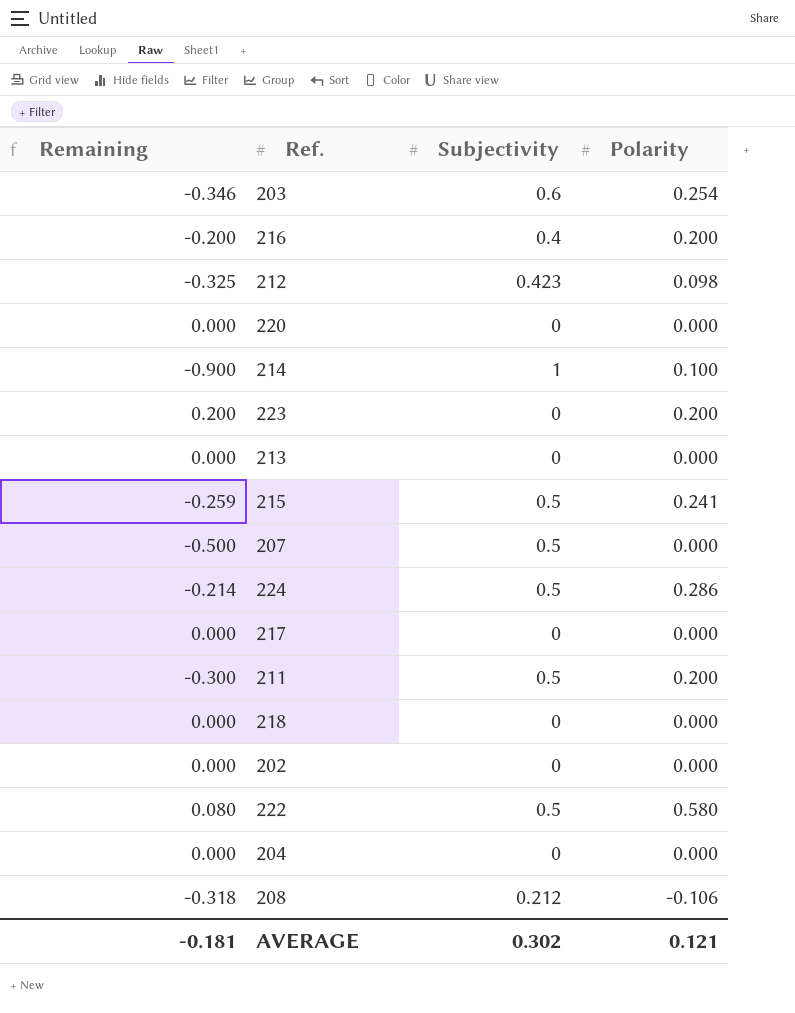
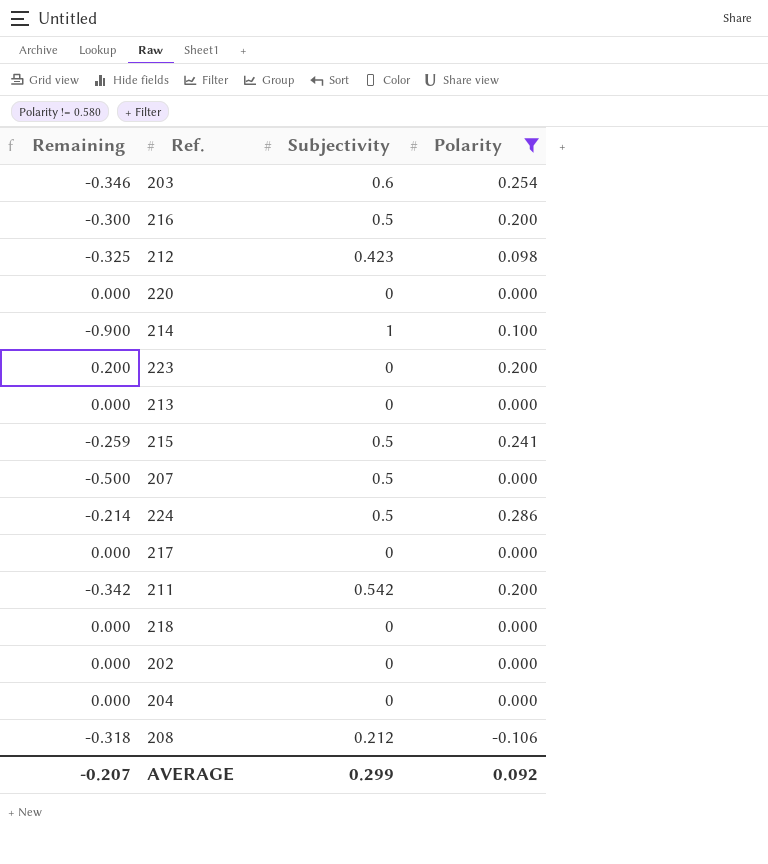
filter: none -> Polarity != 0.580
216 | Remaining: -0.200 -> -0.300
216 | Subjectivity: 0.4 -> 0.5
211 | Remaining: -0.300 -> -0.342
211 | Subjectivity: 0.5 -> 0.542
AVERAGE | Remaining: -0.181 -> -0.207
AVERAGE | Subjectivity: 0.302 -> 0.299
AVERAGE | Polarity: 0.121 -> 0.092

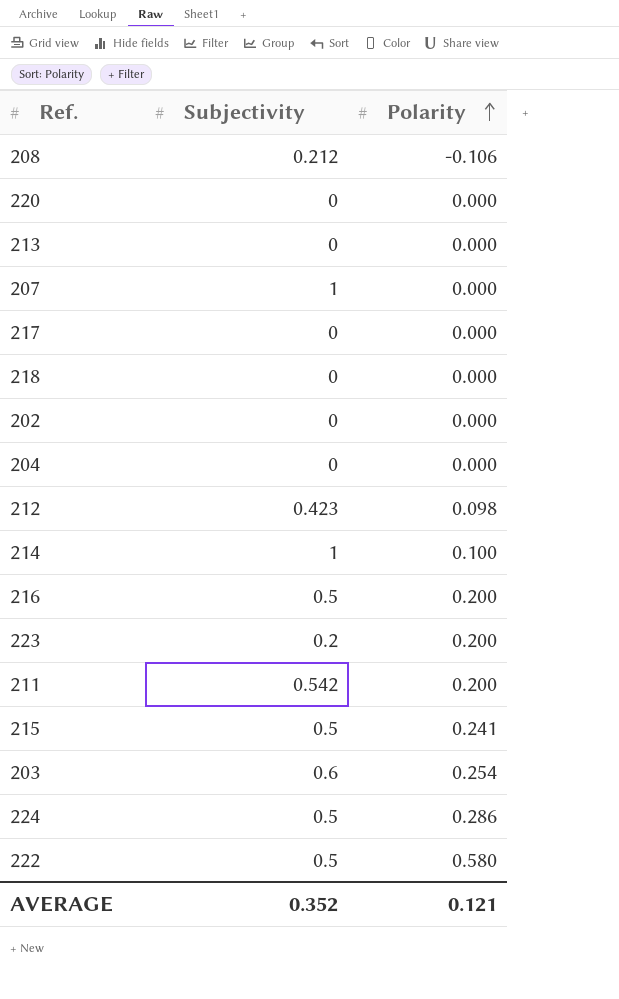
filter: Polarity != 0.580 -> none
row order: none -> Polarity ascending
column Remaining | formula: [Polarity] - [Subjectivity] -> none
207 | Subjectivity: 0.5 -> 1
223 | Subjectivity: 0 -> 0.2
AVERAGE | Subjectivity: 0.299 -> 0.352
AVERAGE | Polarity: 0.092 -> 0.121

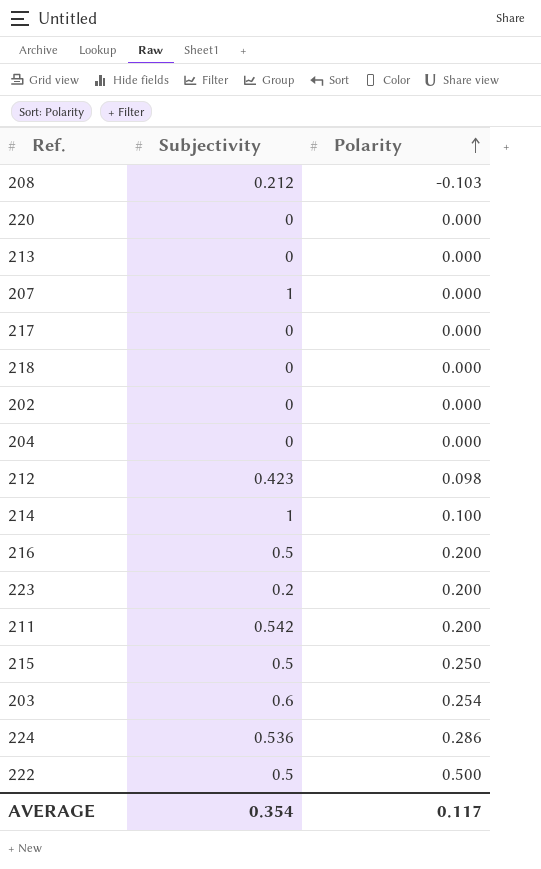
208 | Polarity: -0.106 -> -0.103
215 | Polarity: 0.241 -> 0.250
224 | Subjectivity: 0.5 -> 0.536
222 | Polarity: 0.580 -> 0.500
AVERAGE | Subjectivity: 0.352 -> 0.354
AVERAGE | Polarity: 0.121 -> 0.117

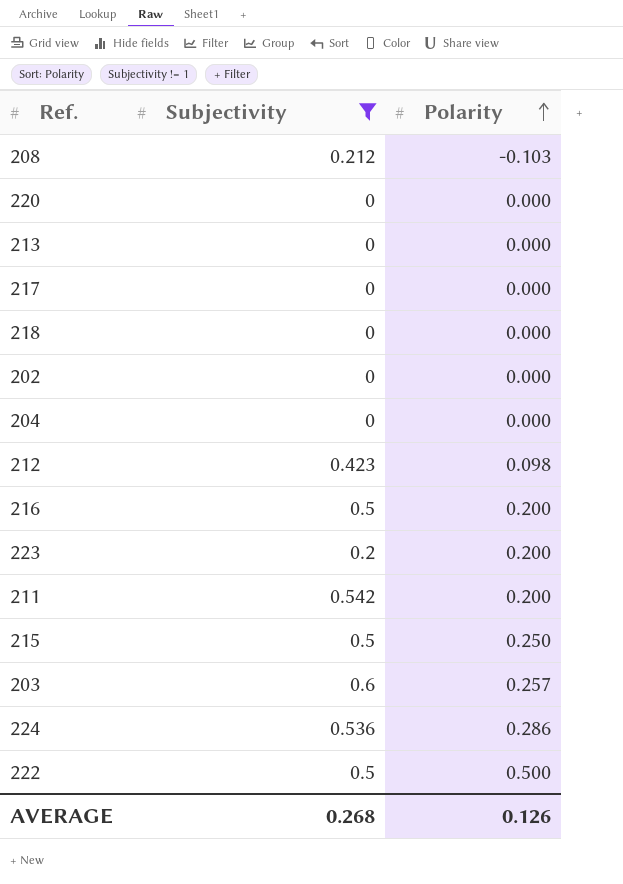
filter: none -> Subjectivity != 1
203 | Polarity: 0.254 -> 0.257
AVERAGE | Subjectivity: 0.354 -> 0.268
AVERAGE | Polarity: 0.117 -> 0.126

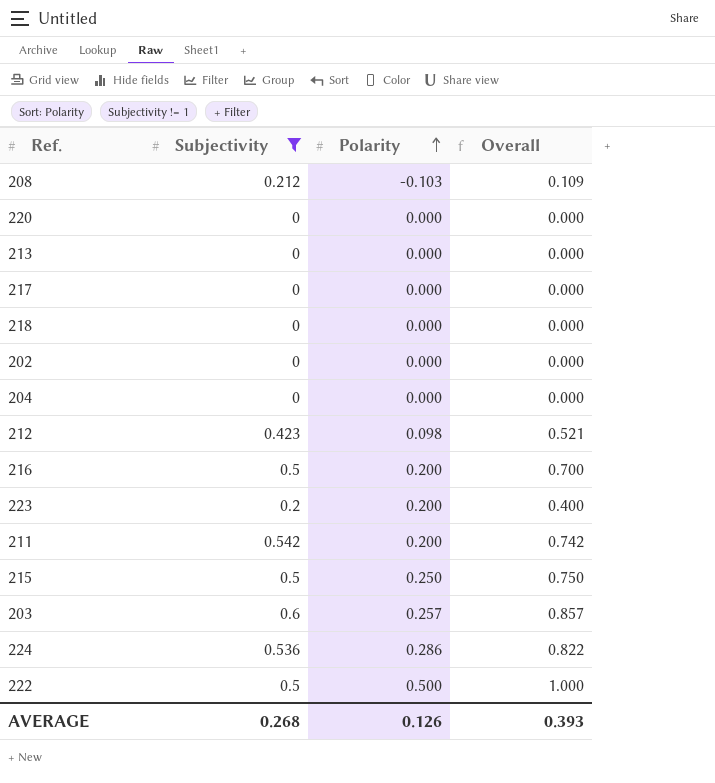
column Overall | formula: none -> [Subjectivity] + [Polarity]

